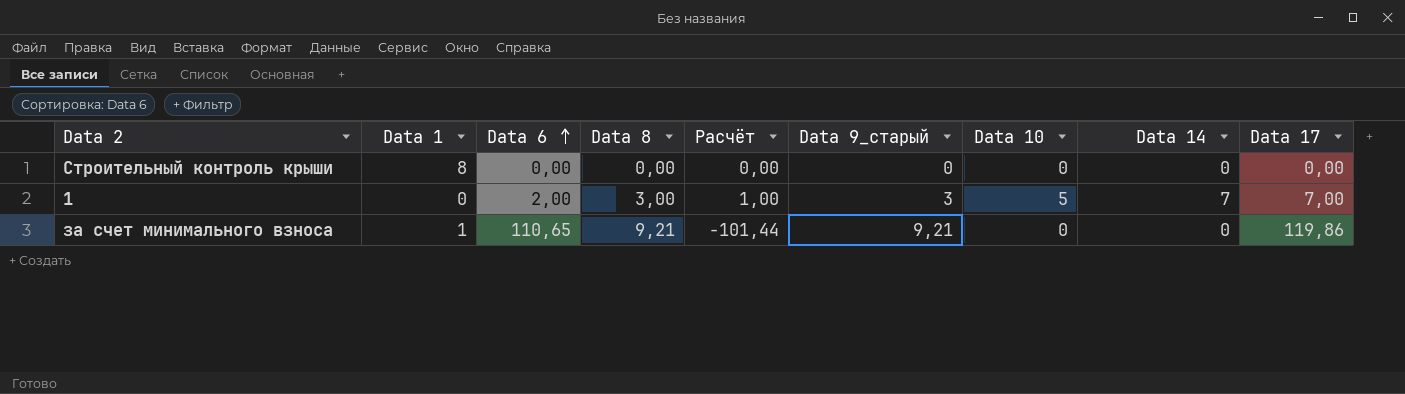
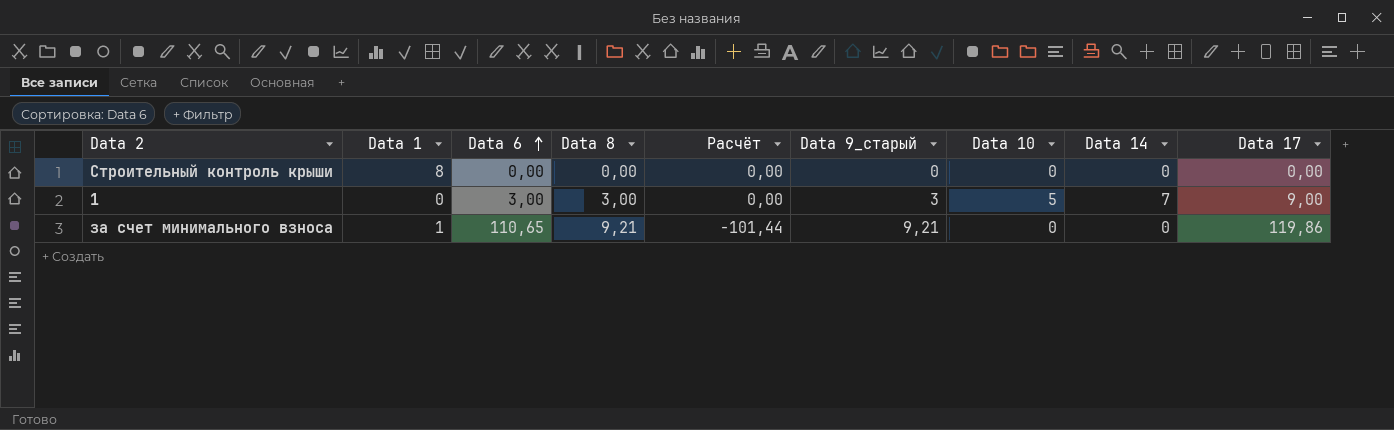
1 | Data 6: 2,00 -> 3,00
1 | Расчёт: 1,00 -> 0,00
1 | Data 17: 7,00 -> 9,00

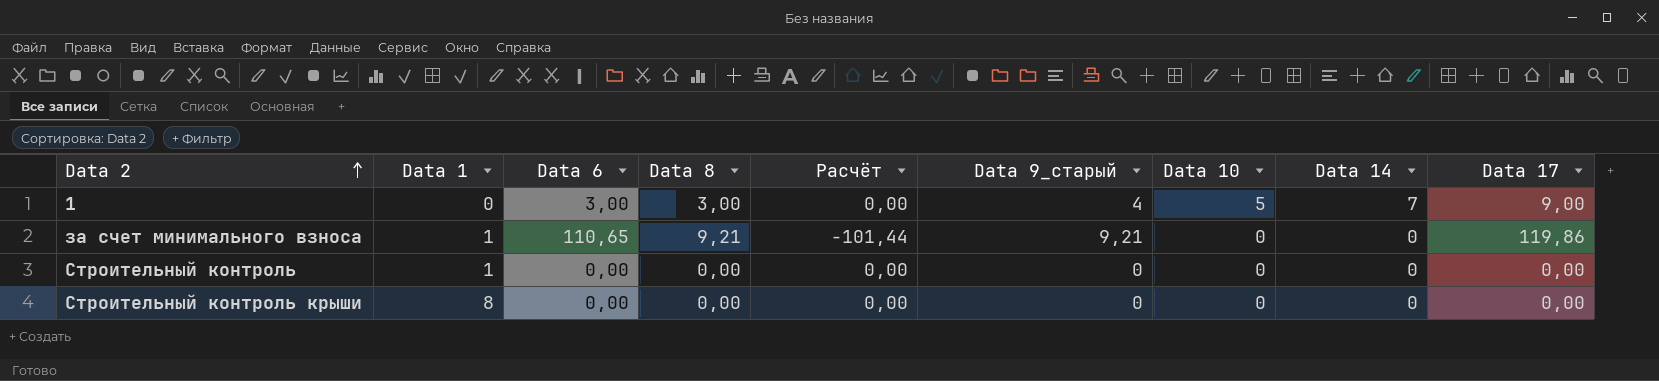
row order: Data 6 ascending -> Data 2 ascending
1 | Data 9_старый: 3 -> 4
row Строительный контроль: none -> 1 | 0,00 | 0,00 | 0,00 | 0 | 0 | 0 | 0,00

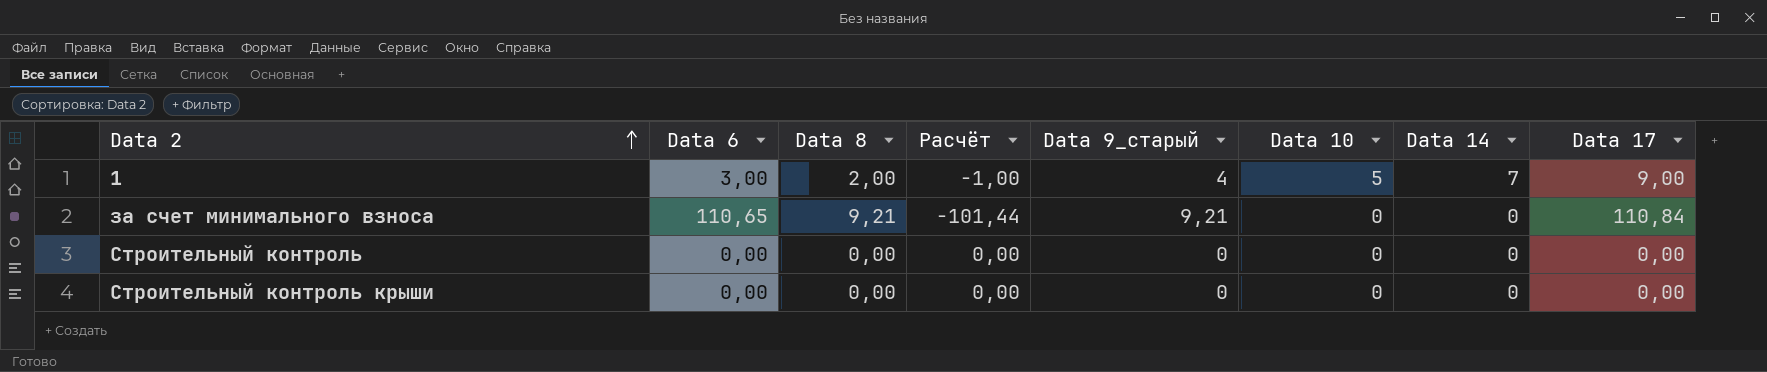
column Data 1 | position: 2 -> none
1 | Data 8: 3,00 -> 2,00
1 | Расчёт: 0,00 -> -1,00
за счет минимального взноса | Data 17: 119,86 -> 110,84

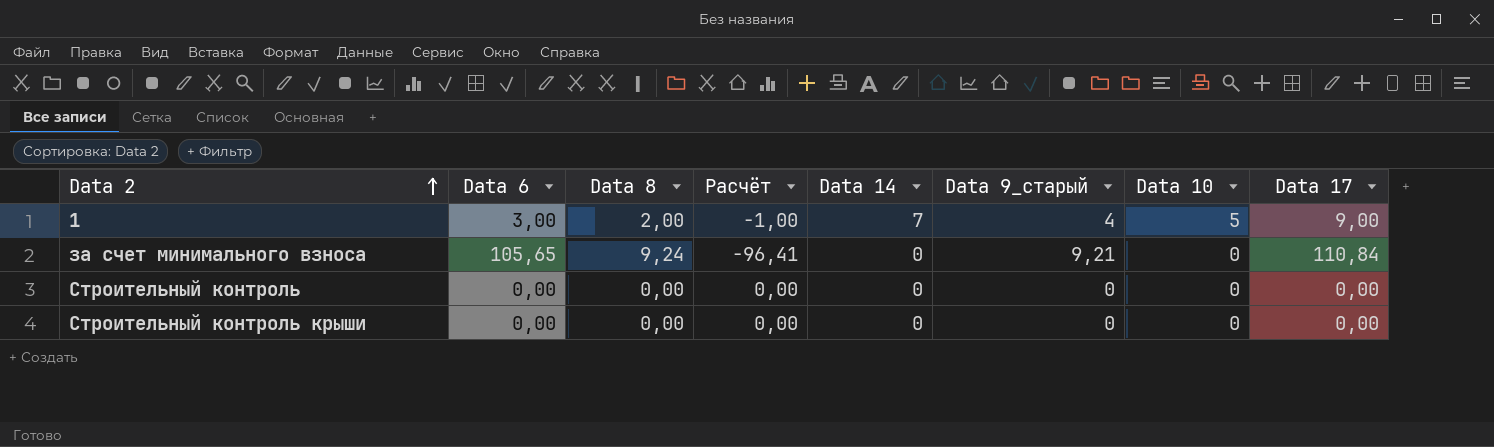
column Data 14 | position: 7 -> 5
за счет минимального взноса | Data 6: 110,65 -> 105,65
за счет минимального взноса | Data 8: 9,21 -> 9,24
за счет минимального взноса | Расчёт: -101,44 -> -96,41

